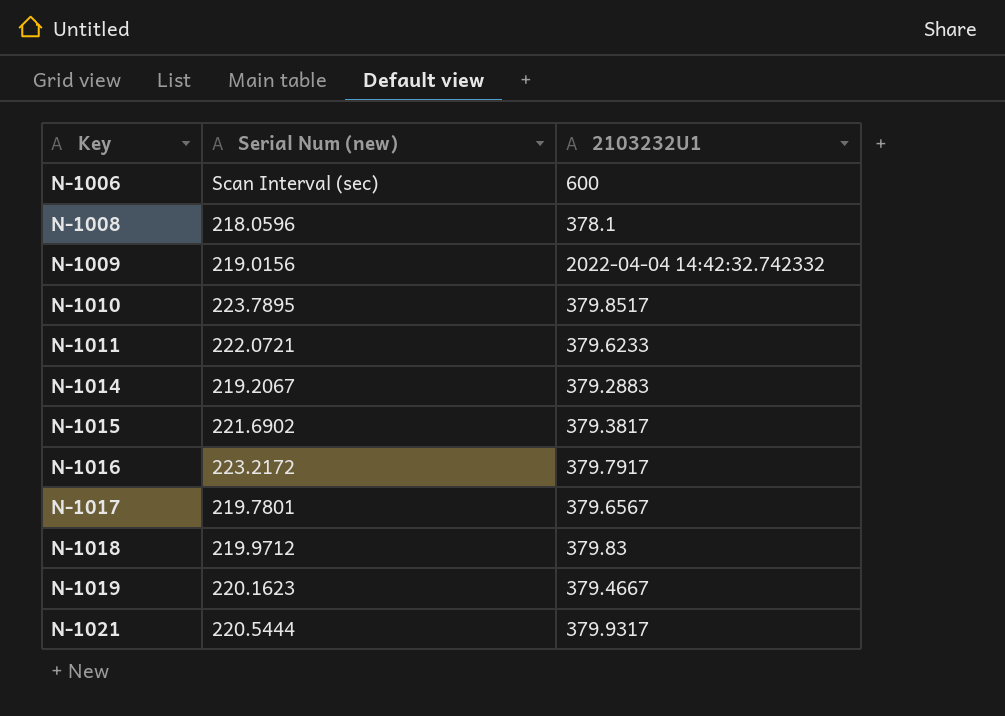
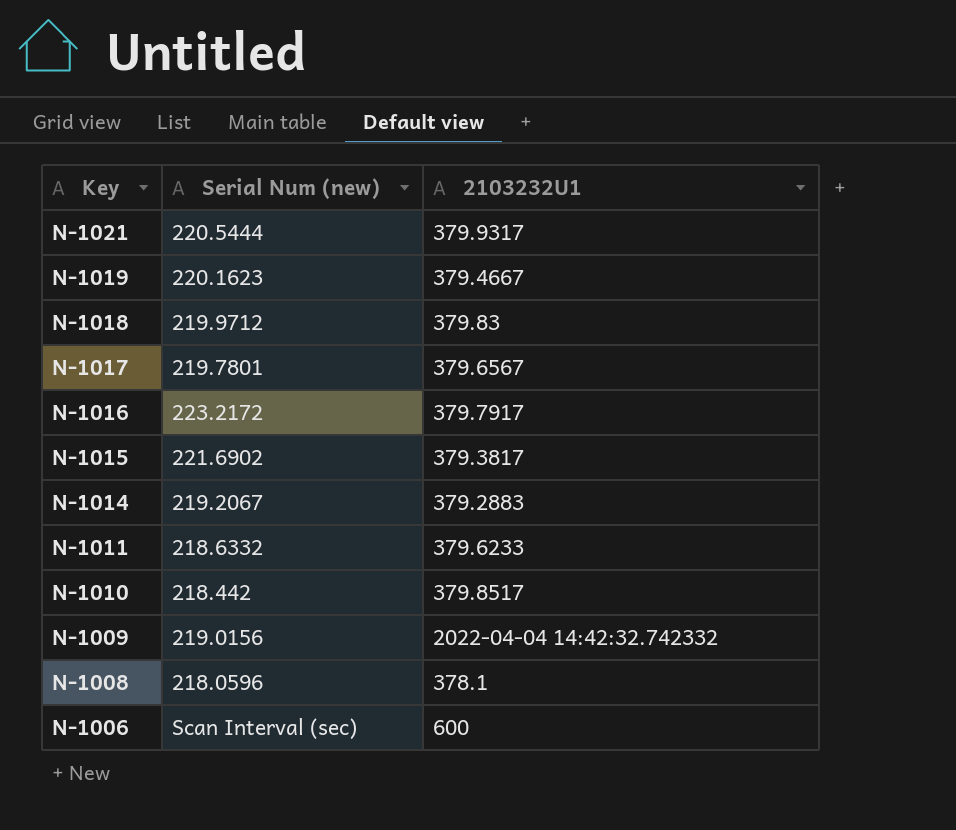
row order: Key ascending -> Key descending
N-1011 | Serial Num (new): 222.0721 -> 218.6332
N-1010 | Serial Num (new): 223.7895 -> 218.442

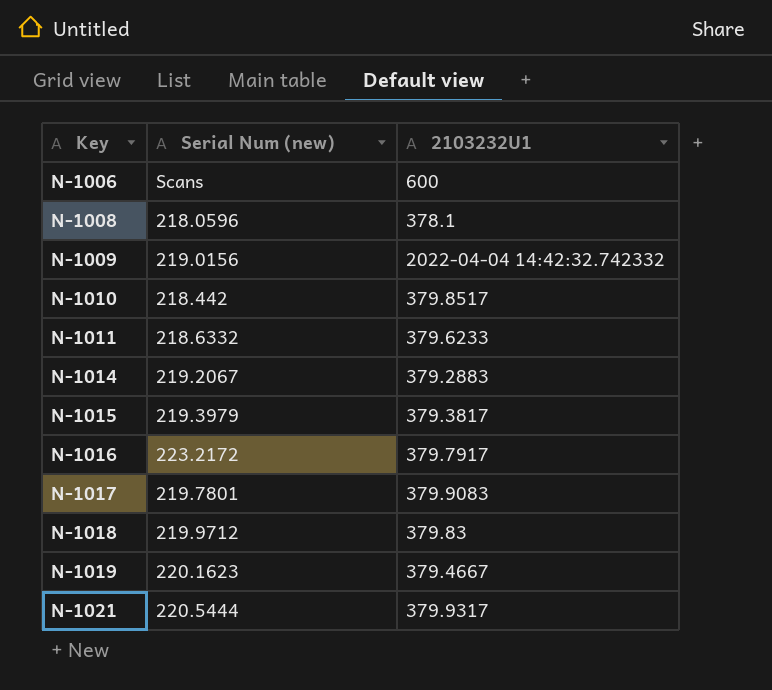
row order: Key descending -> Key ascending
N-1006 | Serial Num (new): Scan Interval (sec) -> Scans
N-1015 | Serial Num (new): 221.6902 -> 219.3979
N-1017 | 2103232U1: 379.6567 -> 379.9083

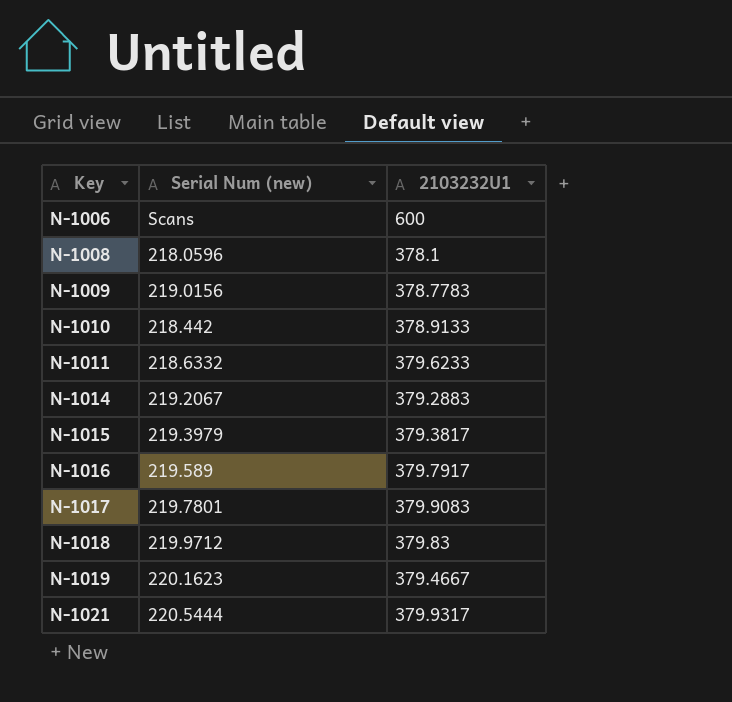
N-1009 | 2103232U1: 2022-04-04 14:42:32.742332 -> 378.7783
N-1010 | 2103232U1: 379.8517 -> 378.9133
N-1016 | Serial Num (new): 223.2172 -> 219.589

